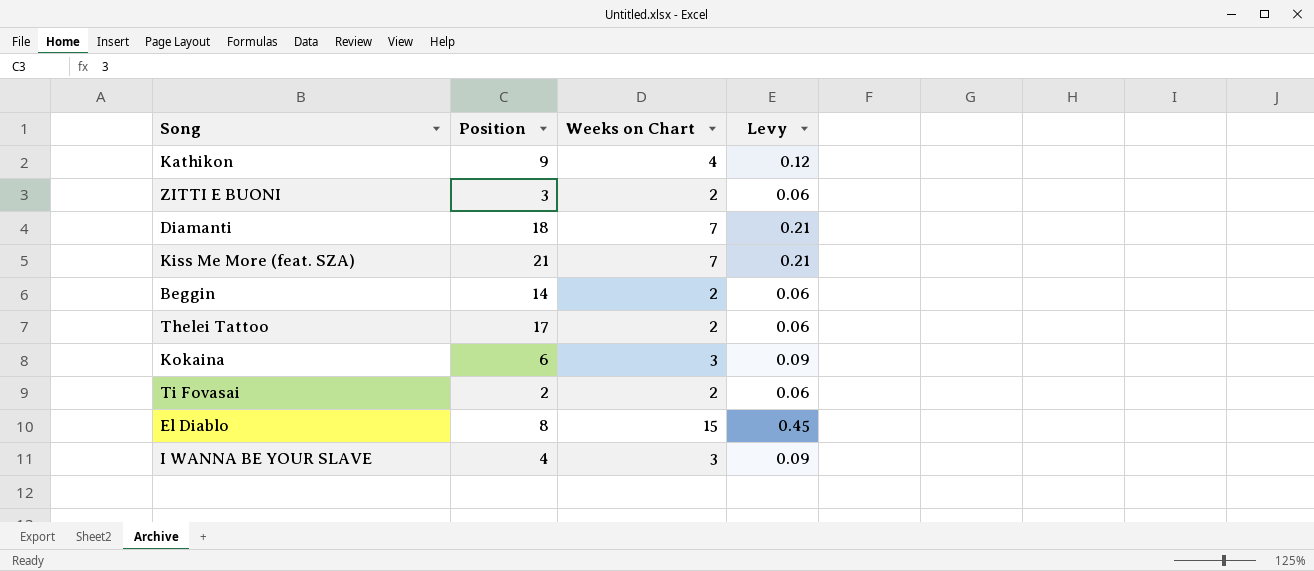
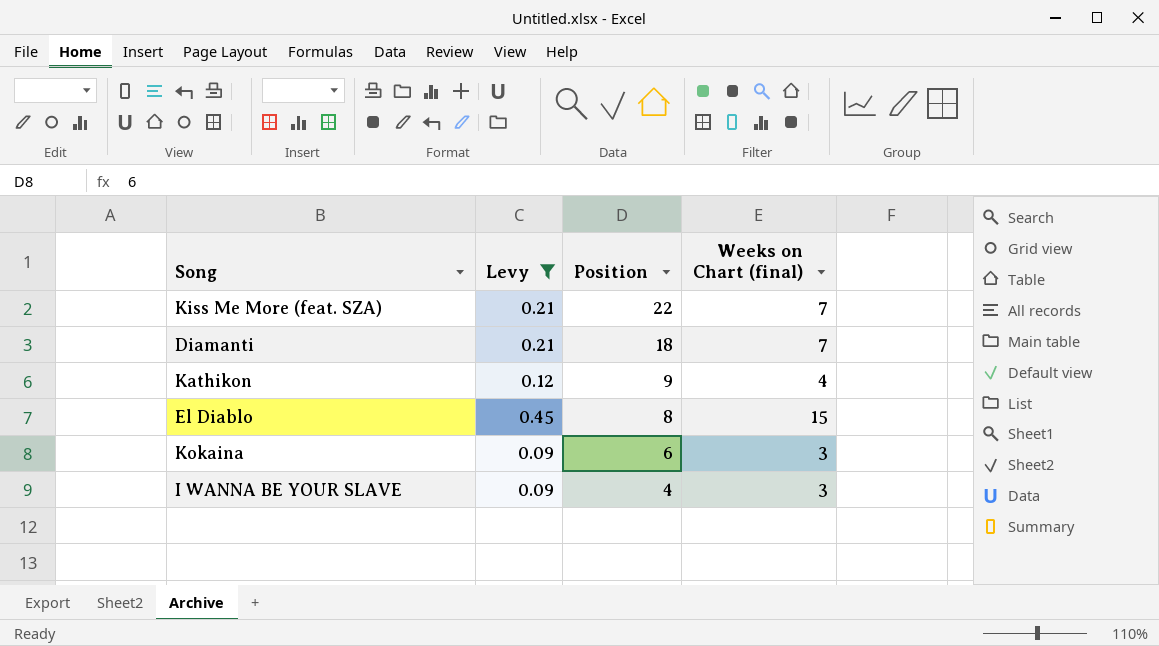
filter: none -> Levy != 0.06
row order: none -> Position descending
column Levy | position: 4 -> 2
column name: Weeks on Chart -> Weeks on Chart (final)
Kiss Me More (feat. SZA) | Position: 21 -> 22

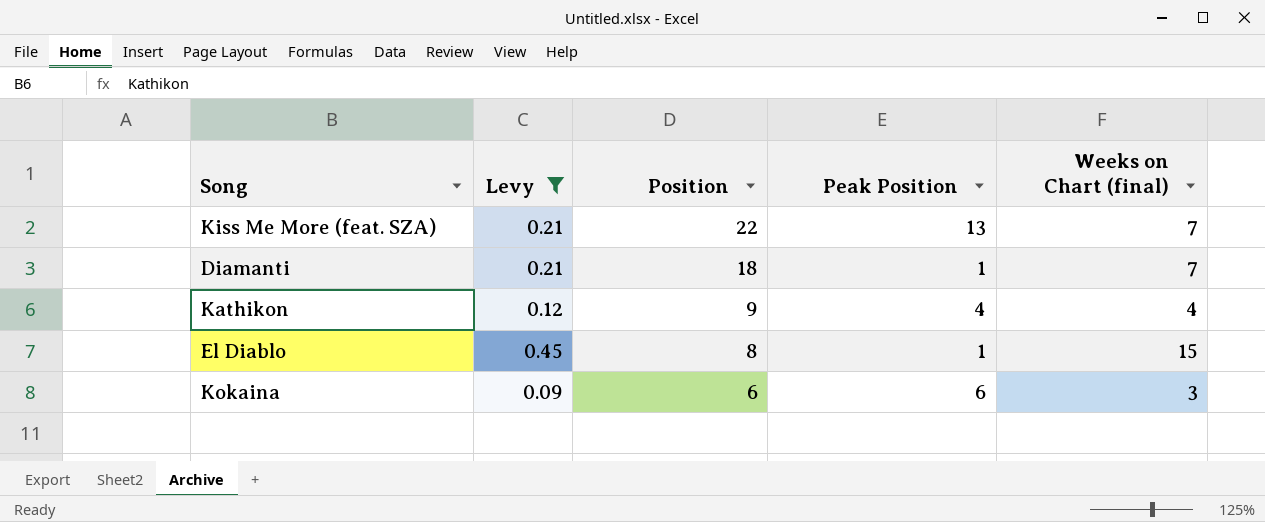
column Peak Position | position: none -> 4
row I WANNA BE YOUR SLAVE: 0.09 | 4 | 3 -> none

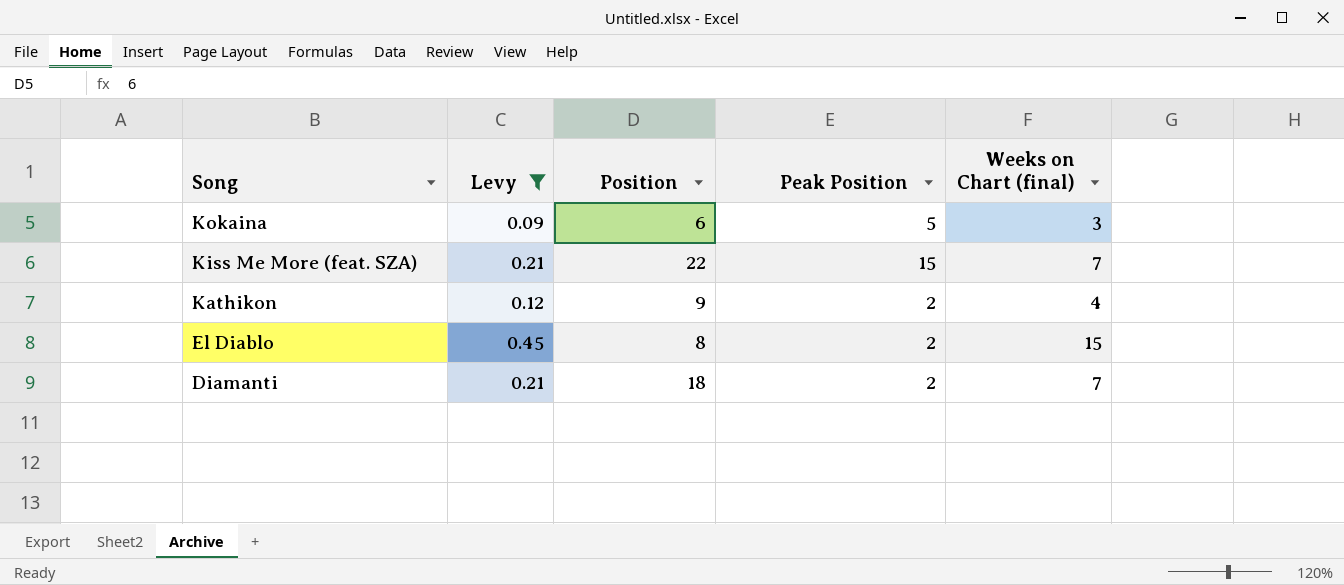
row order: Position descending -> Song descending
Kokaina | Peak Position: 6 -> 5
Kiss Me More (feat. SZA) | Peak Position: 13 -> 15
Kathikon | Peak Position: 4 -> 2
El Diablo | Peak Position: 1 -> 2
Diamanti | Peak Position: 1 -> 2

